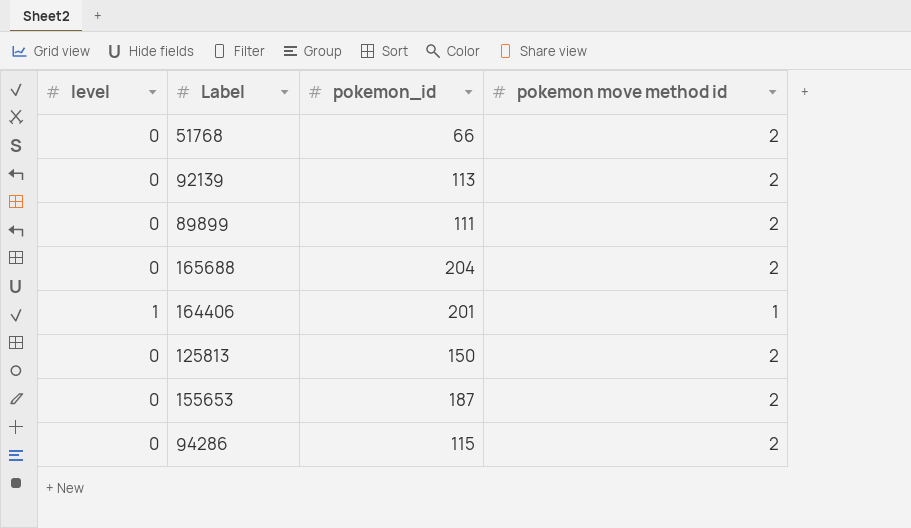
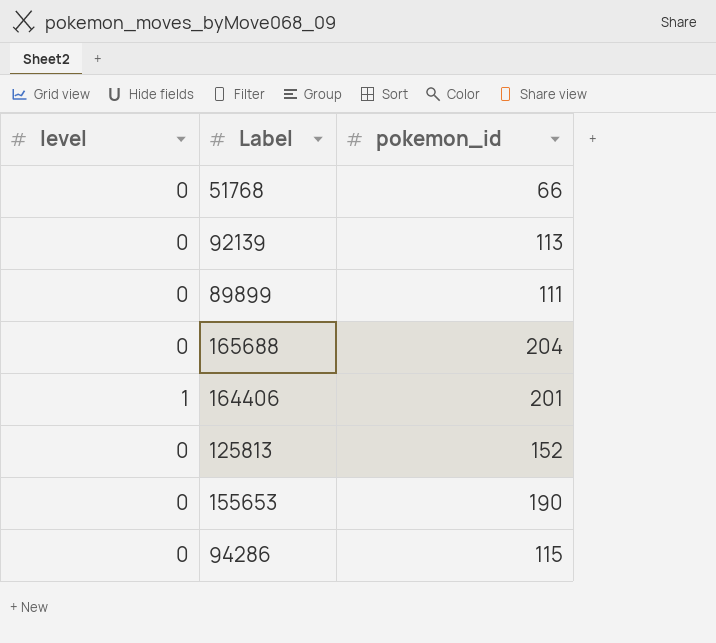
column pokemon move method id | position: 4 -> none
125813 | pokemon_id: 150 -> 152
155653 | pokemon_id: 187 -> 190

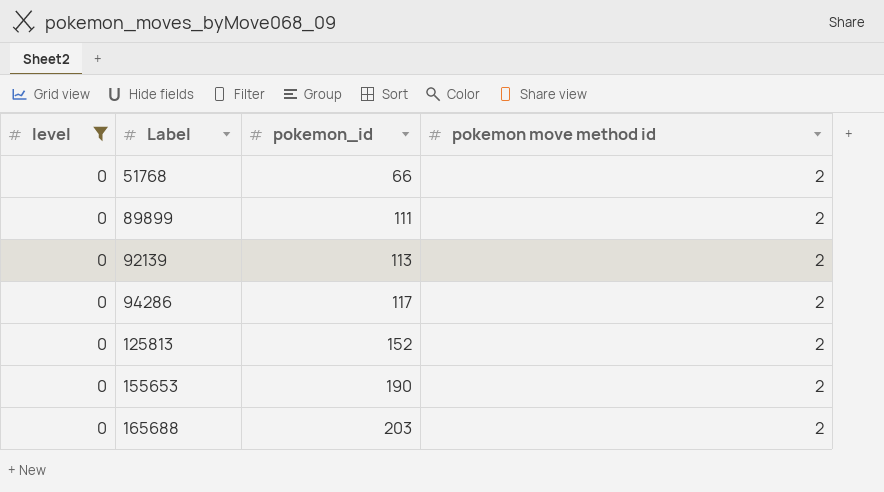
filter: none -> level = 0
row order: none -> Label ascending
column pokemon move method id | position: none -> 4
94286 | pokemon_id: 115 -> 117
165688 | pokemon_id: 204 -> 203

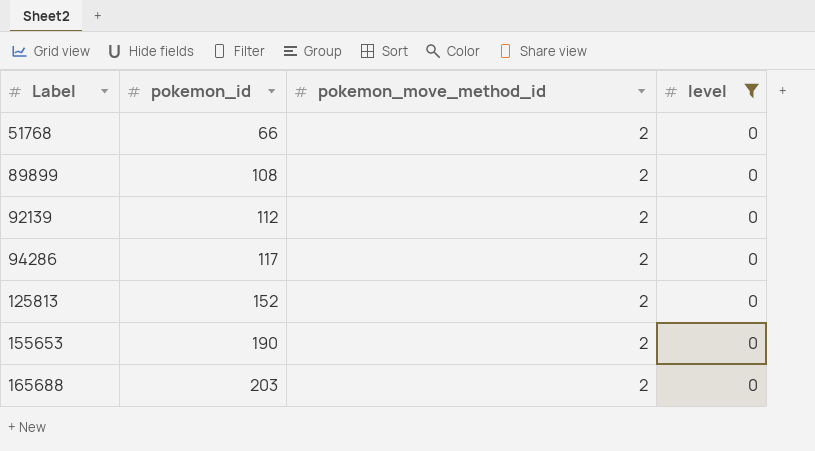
column name: pokemon move method id -> pokemon_move_method_id
column level | position: 1 -> 4
89899 | pokemon_id: 111 -> 108
92139 | pokemon_id: 113 -> 112

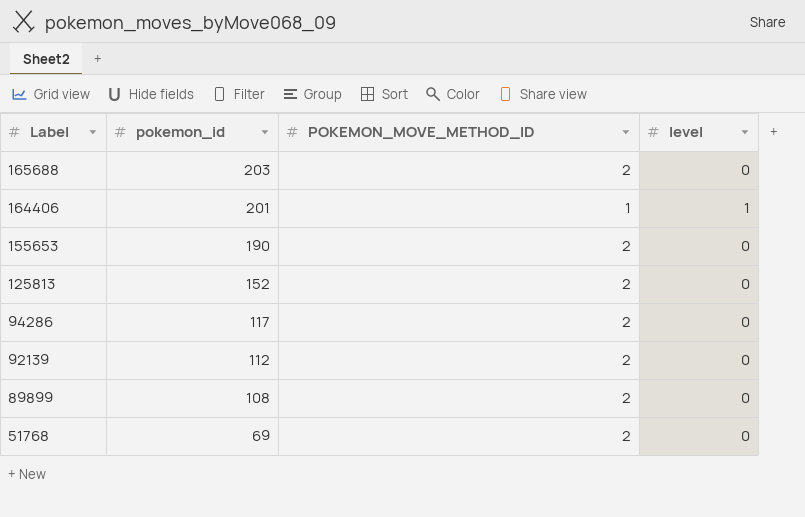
filter: level = 0 -> none
row order: Label ascending -> Label descending
column name: pokemon_move_method_id -> POKEMON_MOVE_METHOD_ID
51768 | pokemon_id: 66 -> 69

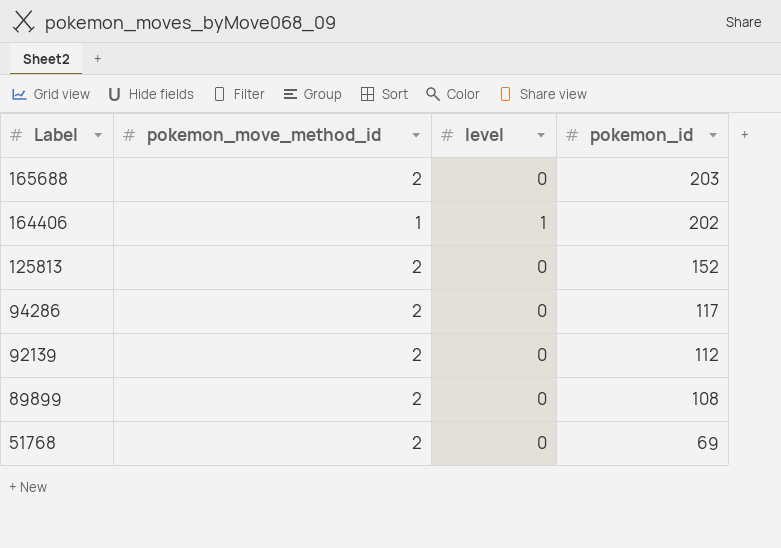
column name: POKEMON_MOVE_METHOD_ID -> pokemon_move_method_id
column pokemon_id | position: 2 -> 4
row 155653: 190 | 2 | 0 -> none
164406 | pokemon_id: 201 -> 202

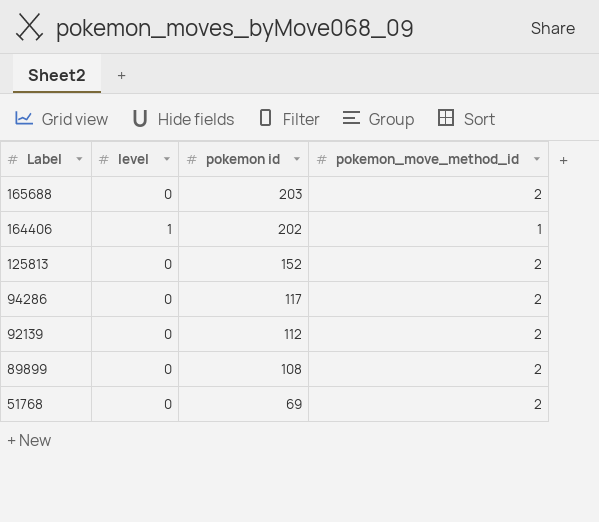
column name: pokemon_id -> pokemon id
column pokemon_move_method_id | position: 2 -> 4

